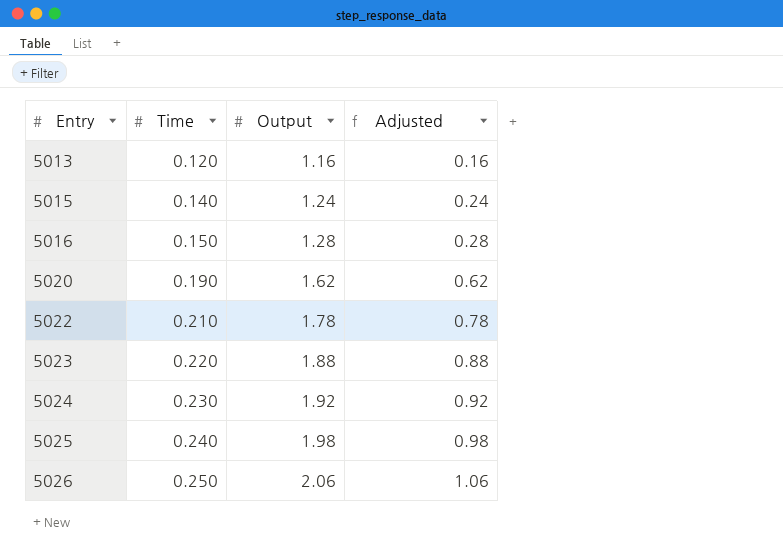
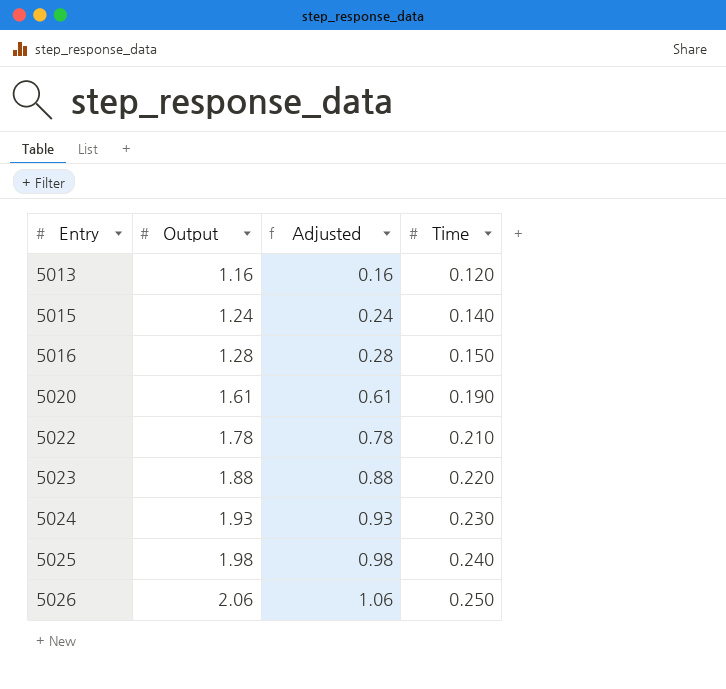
column Time | position: 2 -> 4
5020 | Output: 1.62 -> 1.61
5020 | Adjusted: 0.62 -> 0.61
5024 | Output: 1.92 -> 1.93
5024 | Adjusted: 0.92 -> 0.93

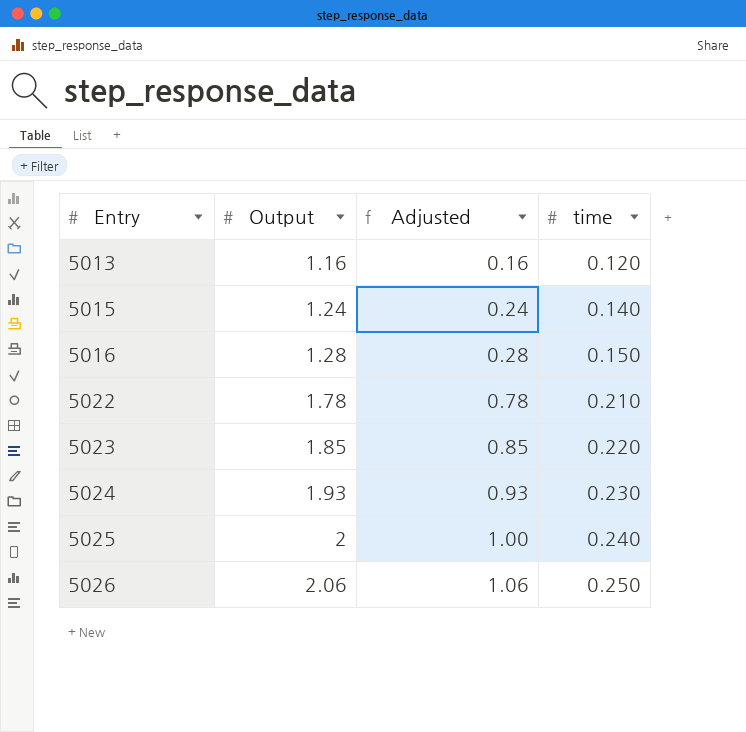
column name: Time -> time
row 5020: 1.61 | 0.61 | 0.190 -> none
5023 | Output: 1.88 -> 1.85
5023 | Adjusted: 0.88 -> 0.85
5025 | Output: 1.98 -> 2
5025 | Adjusted: 0.98 -> 1.00

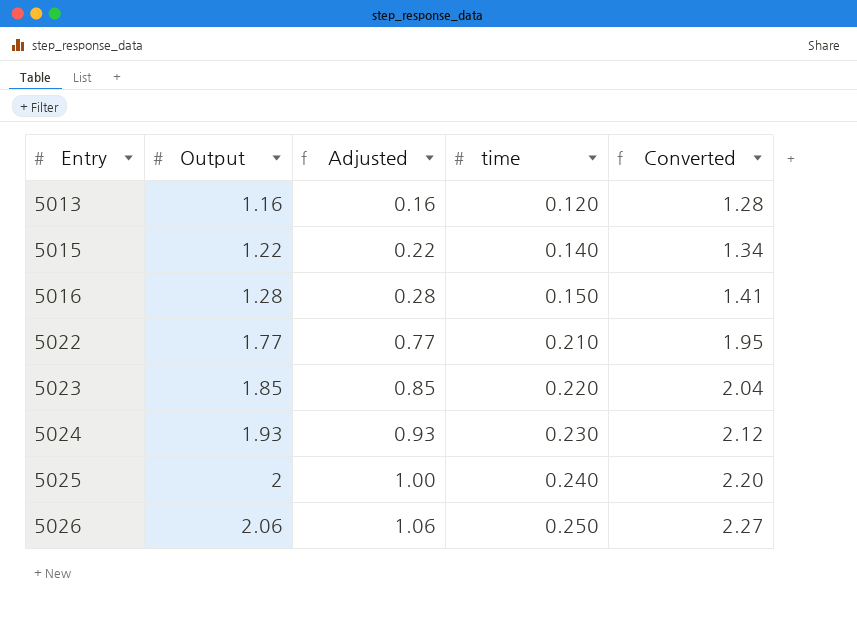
column Converted | formula: none -> [Output] * 1.1
5015 | Output: 1.24 -> 1.22
5015 | Adjusted: 0.24 -> 0.22
5022 | Output: 1.78 -> 1.77
5022 | Adjusted: 0.78 -> 0.77

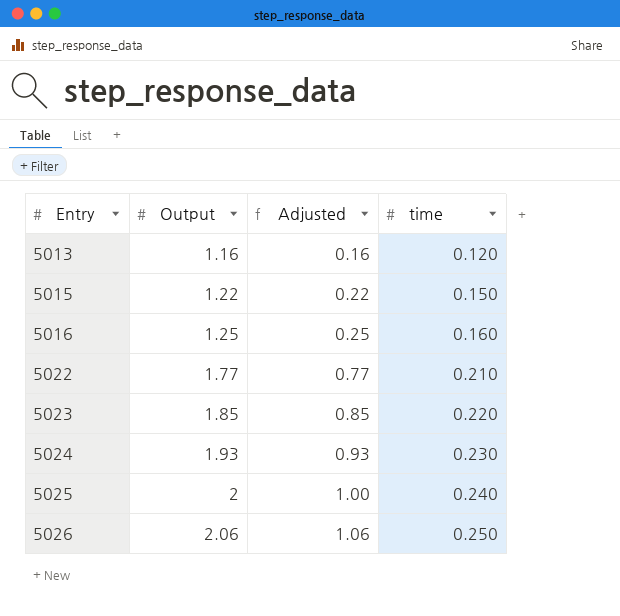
column Converted | formula: [Output] * 1.1 -> none
5015 | time: 0.140 -> 0.150
5016 | Output: 1.28 -> 1.25
5016 | Adjusted: 0.28 -> 0.25
5016 | time: 0.150 -> 0.160

